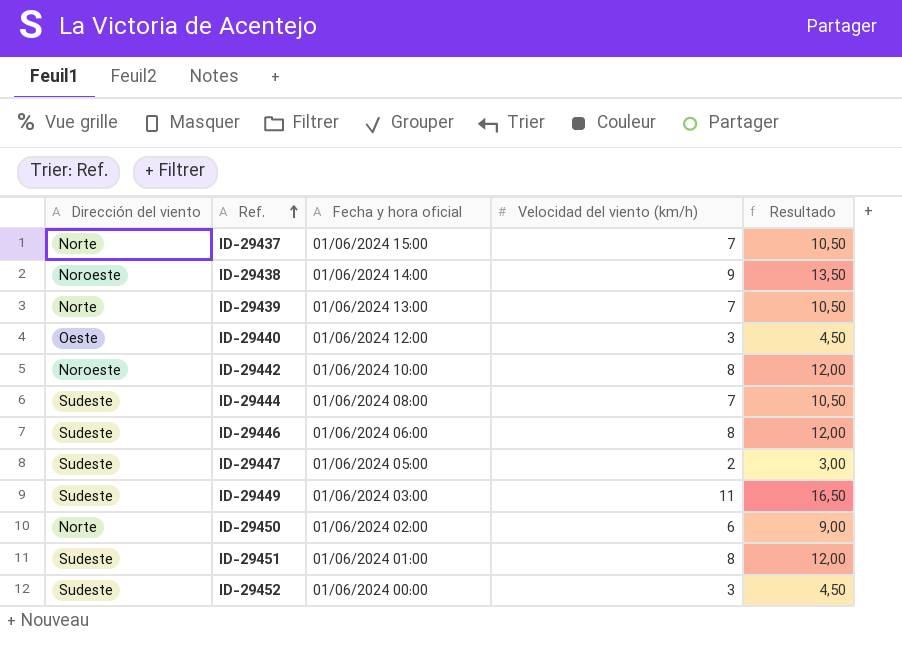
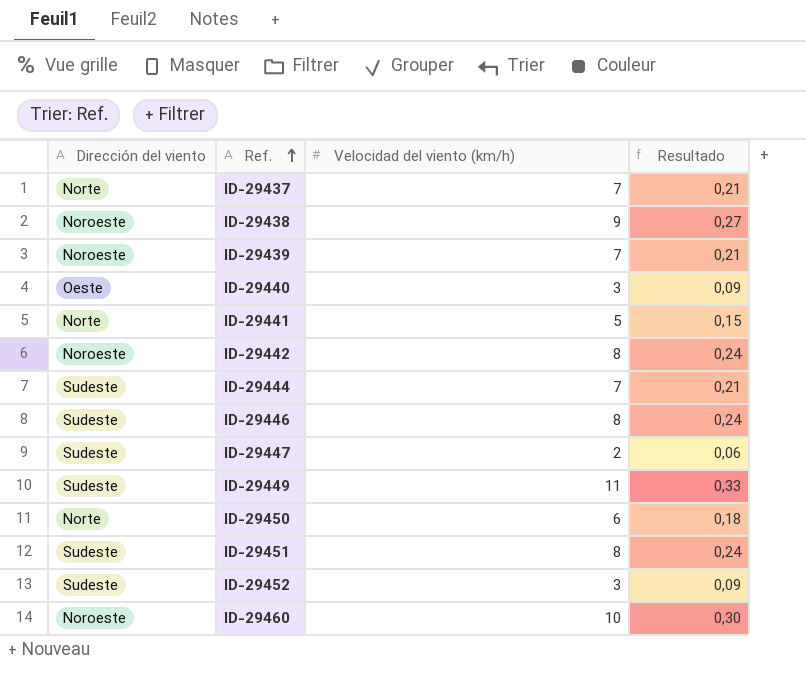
column Fecha y hora oficial | position: 3 -> none
column Resultado | formula: [Velocidad del viento (km/h)] * 1,5 -> [Velocidad del viento (km/h)] * 0,03
ID-29439 | Dirección del viento: Norte -> Noroeste
row ID-29441: none -> Norte | 5 | 0,15
row ID-29460: none -> Noroeste | 10 | 0,30

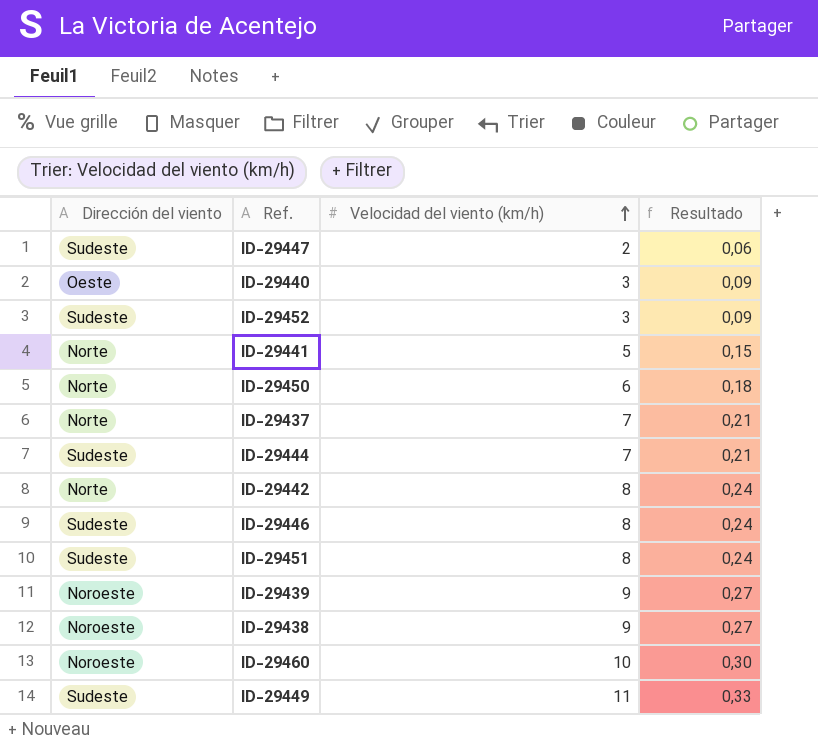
row order: Ref. ascending -> Velocidad del viento (km/h) ascending
ID-29442 | Dirección del viento: Noroeste -> Norte
ID-29439 | Velocidad del viento (km/h): 7 -> 9
ID-29439 | Resultado: 0,21 -> 0,27

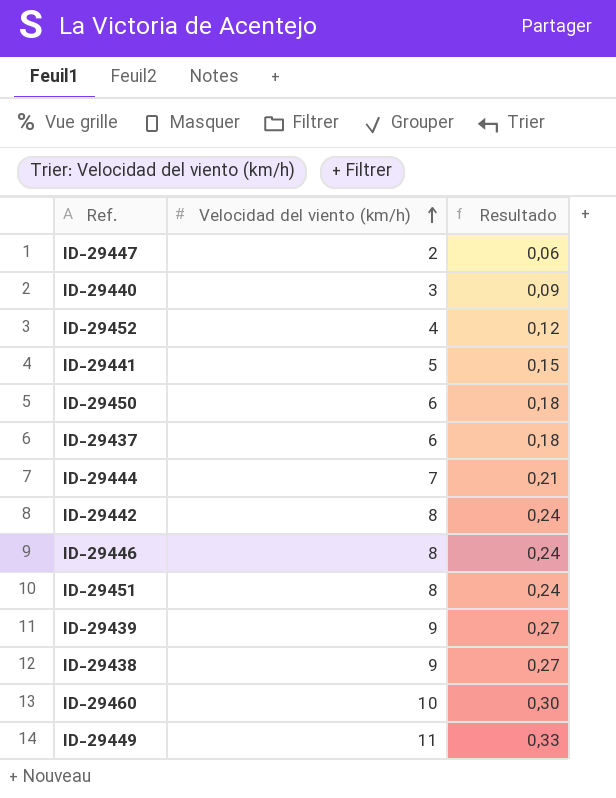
column Dirección del viento | position: 1 -> none
ID-29452 | Velocidad del viento (km/h): 3 -> 4
ID-29452 | Resultado: 0,09 -> 0,12
ID-29437 | Velocidad del viento (km/h): 7 -> 6
ID-29437 | Resultado: 0,21 -> 0,18

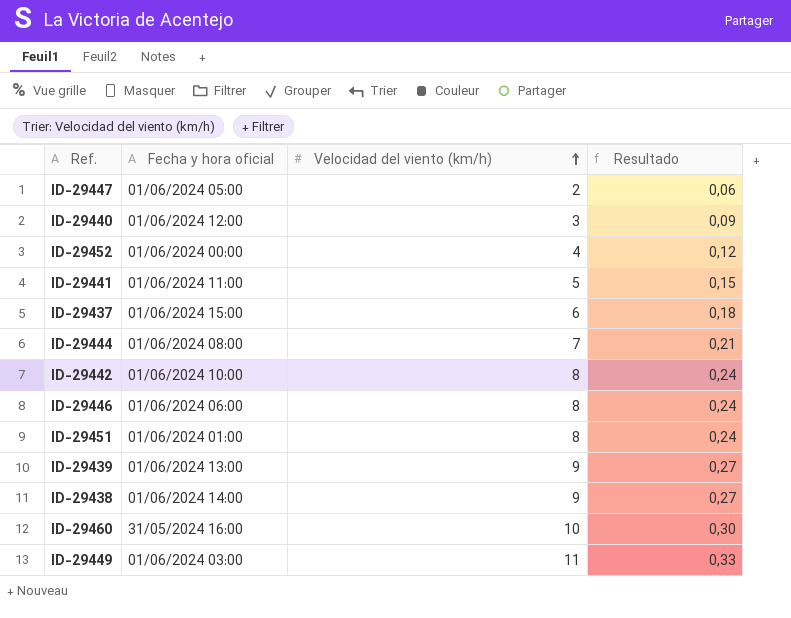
column Fecha y hora oficial | position: none -> 2
row ID-29450: 6 | 0,18 -> none

